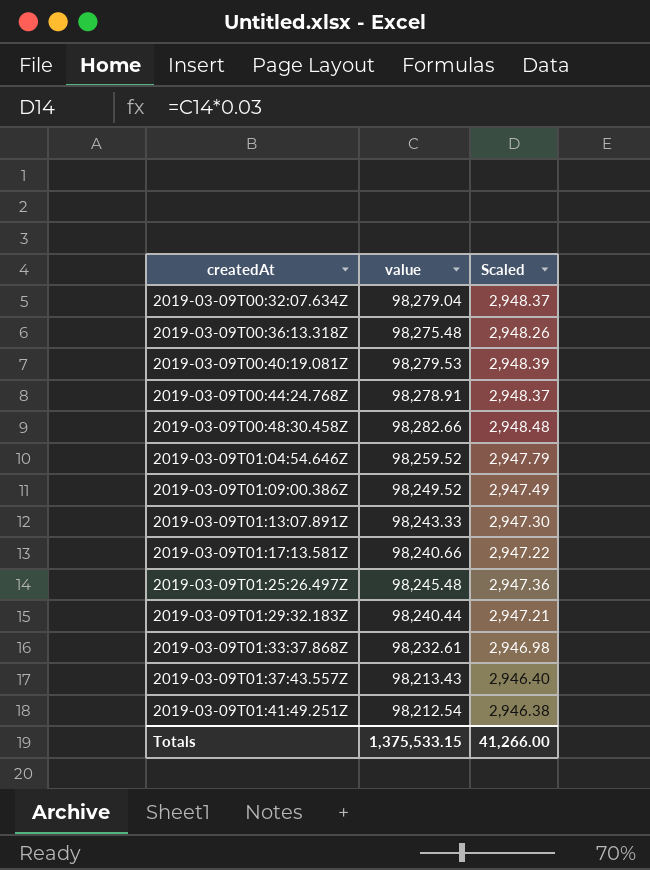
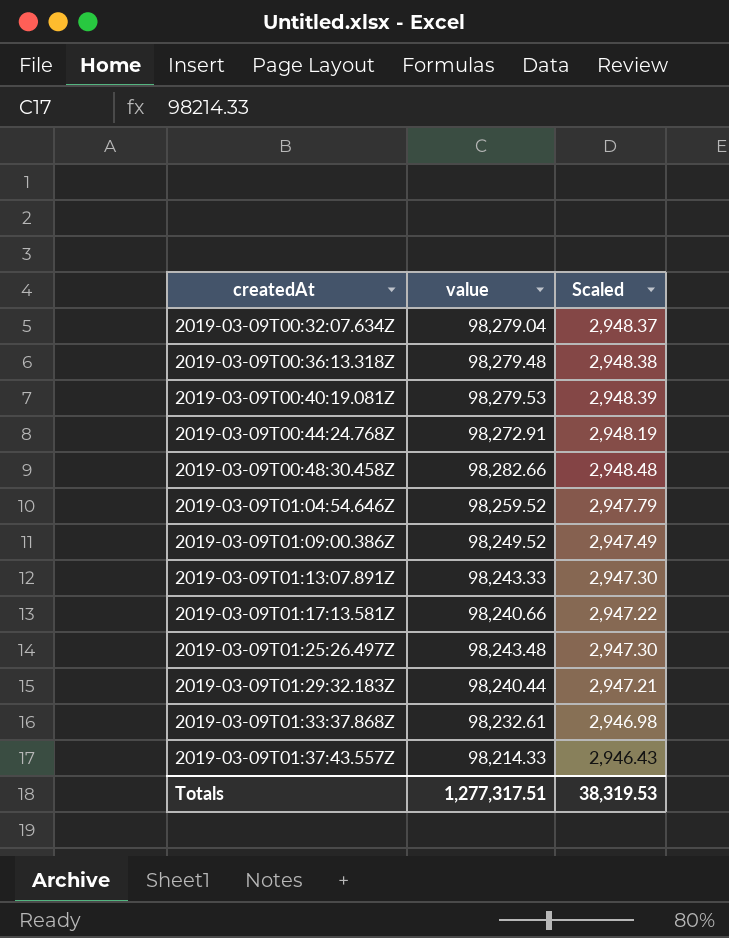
row 2019-03-09T01:41:49.251Z: 98,212.54 | 2,946.38 -> none
2019-03-09T00:36:13.318Z | value: 98,275.48 -> 98,279.48
2019-03-09T00:36:13.318Z | Scaled: 2,948.26 -> 2,948.38
2019-03-09T00:44:24.768Z | value: 98,278.91 -> 98,272.91
2019-03-09T00:44:24.768Z | Scaled: 2,948.37 -> 2,948.19
2019-03-09T01:25:26.497Z | value: 98,245.48 -> 98,243.48
2019-03-09T01:25:26.497Z | Scaled: 2,947.36 -> 2,947.30
2019-03-09T01:37:43.557Z | value: 98,213.43 -> 98,214.33
2019-03-09T01:37:43.557Z | Scaled: 2,946.40 -> 2,946.43
Totals | value: 1,375,533.15 -> 1,277,317.51
Totals | Scaled: 41,266.00 -> 38,319.53

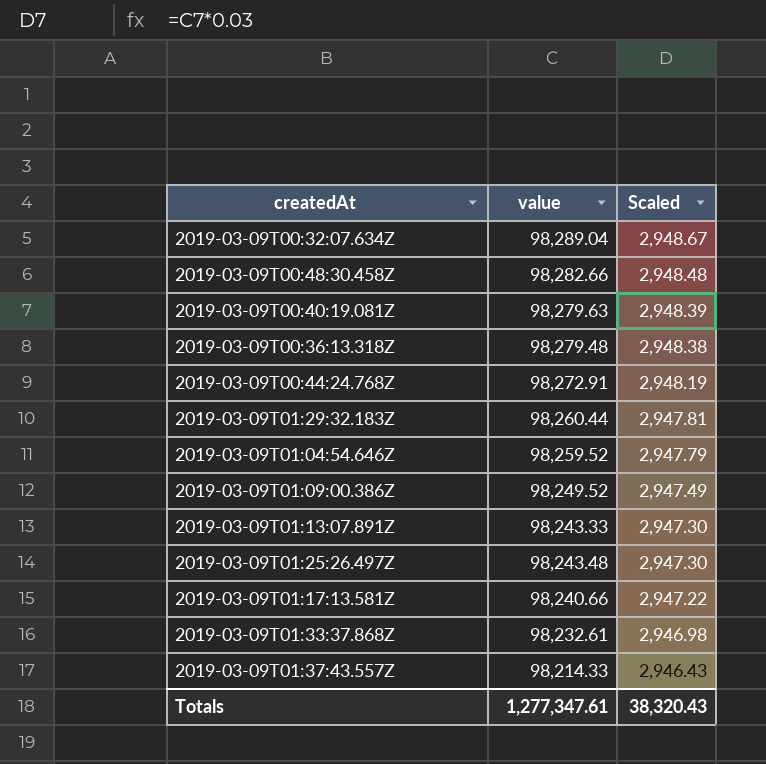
row order: createdAt ascending -> Scaled descending
2019-03-09T00:32:07.634Z | value: 98,279.04 -> 98,289.04
2019-03-09T00:32:07.634Z | Scaled: 2,948.37 -> 2,948.67
2019-03-09T00:40:19.081Z | value: 98,279.53 -> 98,279.63
2019-03-09T01:29:32.183Z | value: 98,240.44 -> 98,260.44
2019-03-09T01:29:32.183Z | Scaled: 2,947.21 -> 2,947.81
Totals | value: 1,277,317.51 -> 1,277,347.61
Totals | Scaled: 38,319.53 -> 38,320.43

